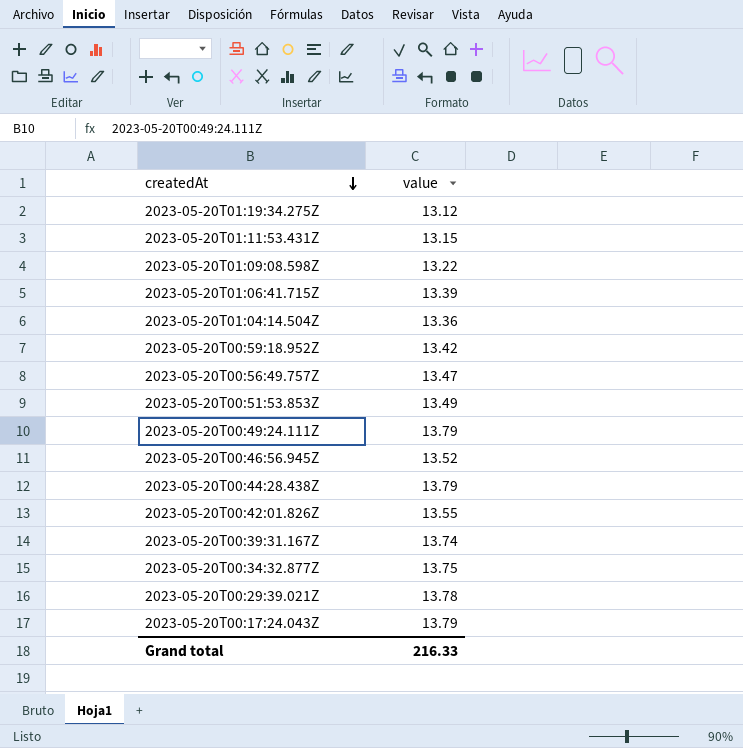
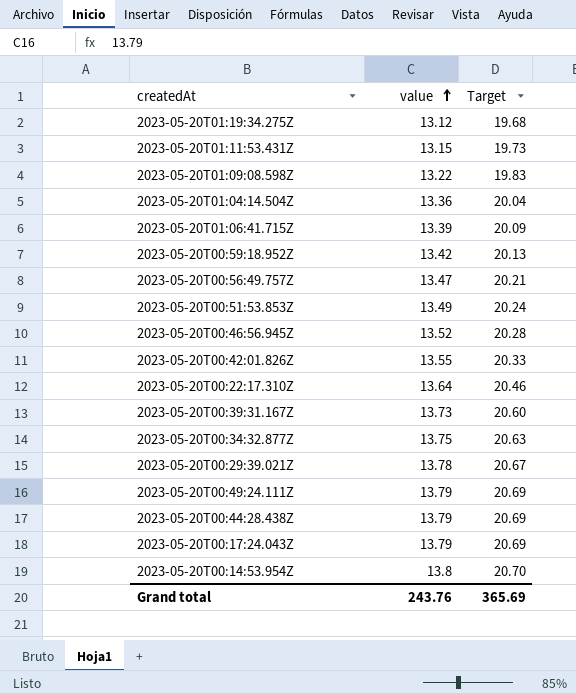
row order: createdAt descending -> value ascending
column Target | formula: none -> [value] * 1.5
row 2023-05-20T00:22:17.310Z: none -> 13.64 | 20.46
2023-05-20T00:39:31.167Z | value: 13.74 -> 13.73
row 2023-05-20T00:14:53.954Z: none -> 13.8 | 20.70
Grand total | value: 216.33 -> 243.76

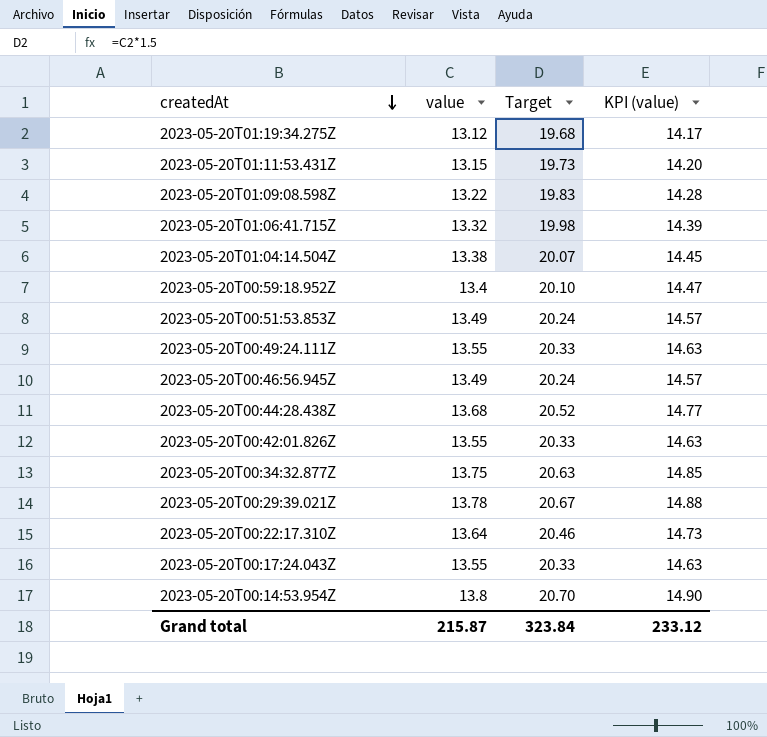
row order: value ascending -> createdAt descending
column KPI (value) | formula: none -> [value] * 1.08
row 2023-05-20T00:56:49.757Z: 13.47 | 20.21 -> none
row 2023-05-20T00:39:31.167Z: 13.73 | 20.60 -> none
2023-05-20T01:06:41.715Z | value: 13.39 -> 13.32
2023-05-20T01:06:41.715Z | Target: 20.09 -> 19.98
2023-05-20T01:04:14.504Z | value: 13.36 -> 13.38
2023-05-20T01:04:14.504Z | Target: 20.04 -> 20.07
2023-05-20T00:59:18.952Z | value: 13.42 -> 13.4
2023-05-20T00:59:18.952Z | Target: 20.13 -> 20.10
2023-05-20T00:49:24.111Z | value: 13.79 -> 13.55
2023-05-20T00:49:24.111Z | Target: 20.69 -> 20.33
2023-05-20T00:46:56.945Z | value: 13.52 -> 13.49
2023-05-20T00:46:56.945Z | Target: 20.28 -> 20.24
2023-05-20T00:44:28.438Z | value: 13.79 -> 13.68
2023-05-20T00:44:28.438Z | Target: 20.69 -> 20.52
2023-05-20T00:17:24.043Z | value: 13.79 -> 13.55
2023-05-20T00:17:24.043Z | Target: 20.69 -> 20.33
Grand total | value: 243.76 -> 215.87
Grand total | Target: 365.69 -> 323.84

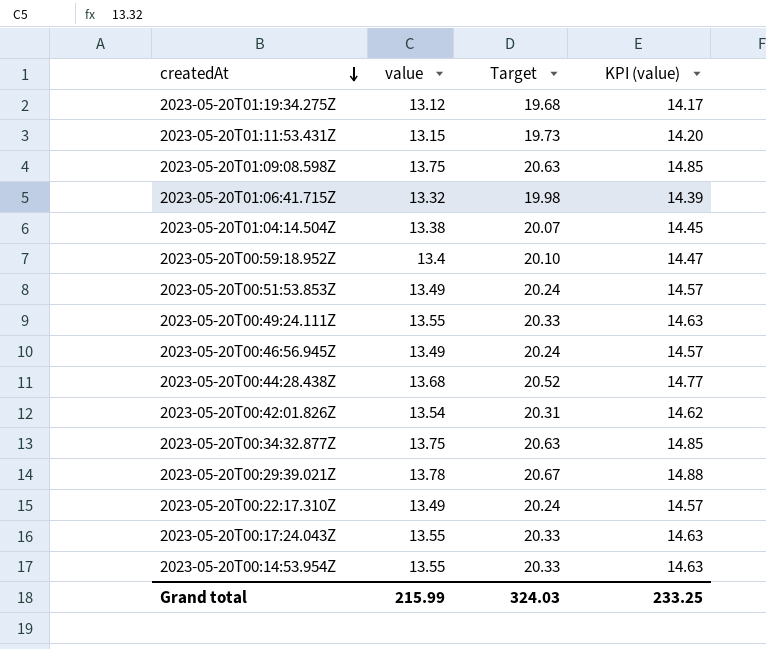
2023-05-20T01:09:08.598Z | value: 13.22 -> 13.75
2023-05-20T01:09:08.598Z | Target: 19.83 -> 20.63
2023-05-20T01:09:08.598Z | KPI (value): 14.28 -> 14.85
2023-05-20T00:42:01.826Z | value: 13.55 -> 13.54
2023-05-20T00:42:01.826Z | Target: 20.33 -> 20.31
2023-05-20T00:42:01.826Z | KPI (value): 14.63 -> 14.62
2023-05-20T00:22:17.310Z | value: 13.64 -> 13.49
2023-05-20T00:22:17.310Z | Target: 20.46 -> 20.24
2023-05-20T00:22:17.310Z | KPI (value): 14.73 -> 14.57
2023-05-20T00:14:53.954Z | value: 13.8 -> 13.55
2023-05-20T00:14:53.954Z | Target: 20.70 -> 20.33
2023-05-20T00:14:53.954Z | KPI (value): 14.90 -> 14.63
Grand total | value: 215.87 -> 215.99
Grand total | Target: 323.84 -> 324.03
Grand total | KPI (value): 233.12 -> 233.25

